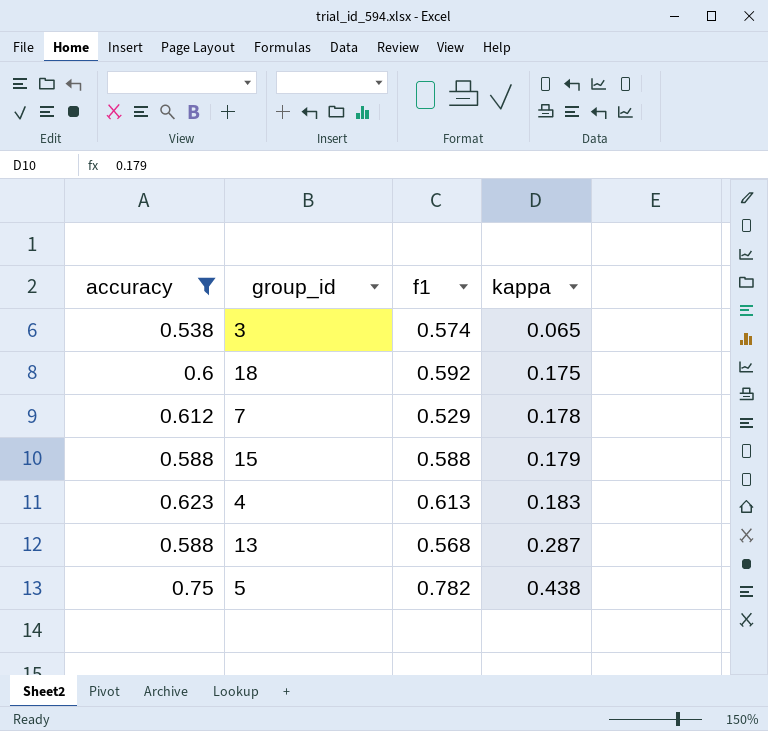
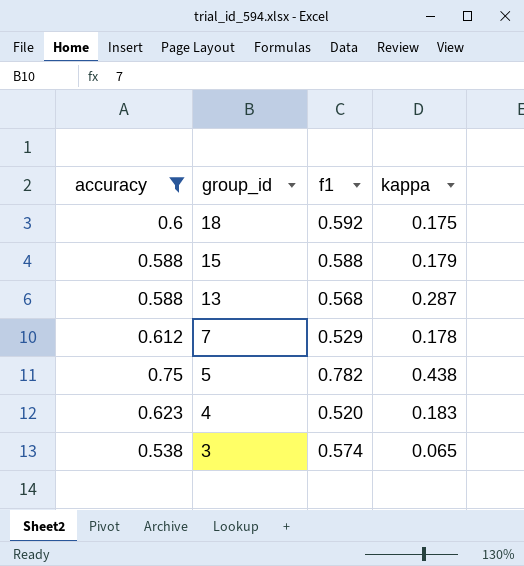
row order: kappa ascending -> group_id descending
4 | f1: 0.613 -> 0.520

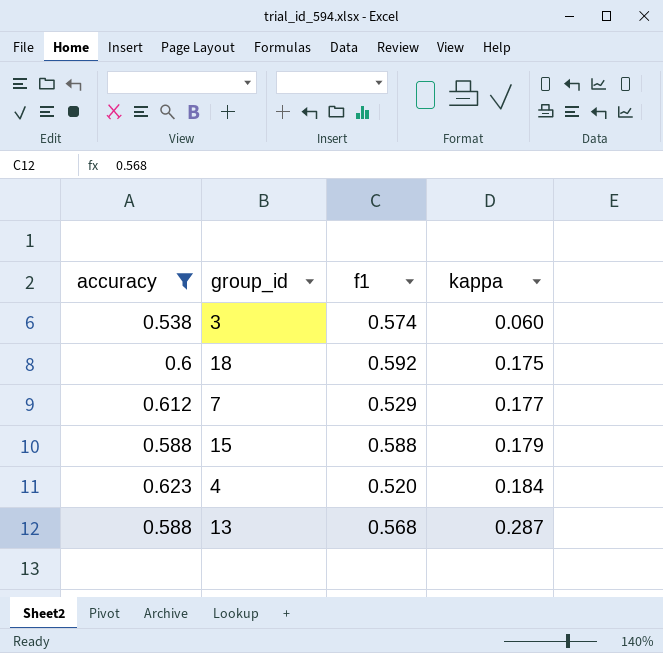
row order: group_id descending -> kappa ascending
row 5: 0.75 | 0.782 | 0.438 -> none
3 | kappa: 0.065 -> 0.060
7 | kappa: 0.178 -> 0.177
4 | kappa: 0.183 -> 0.184

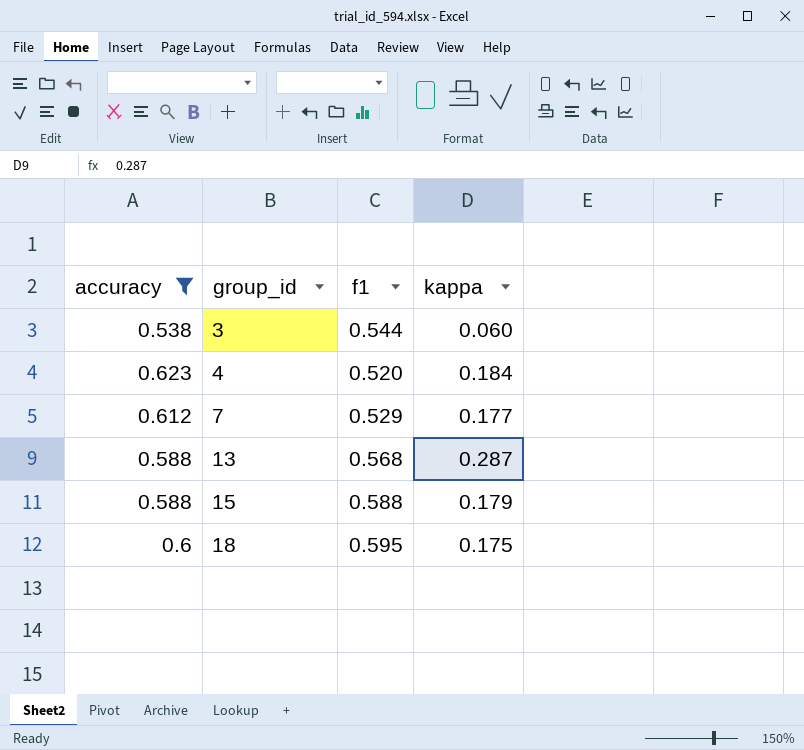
row order: kappa ascending -> group_id ascending
3 | f1: 0.574 -> 0.544
18 | f1: 0.592 -> 0.595

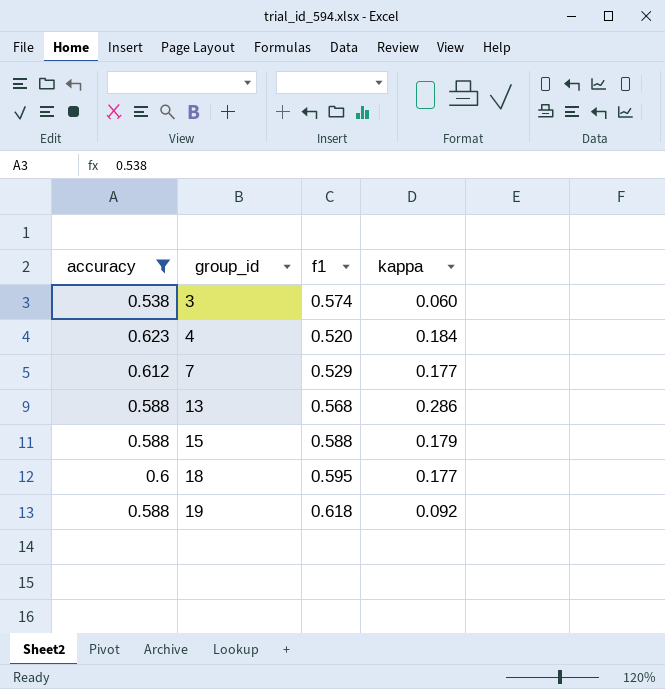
3 | f1: 0.544 -> 0.574
13 | kappa: 0.287 -> 0.286
18 | kappa: 0.175 -> 0.177
row 19: none -> 0.588 | 0.618 | 0.092

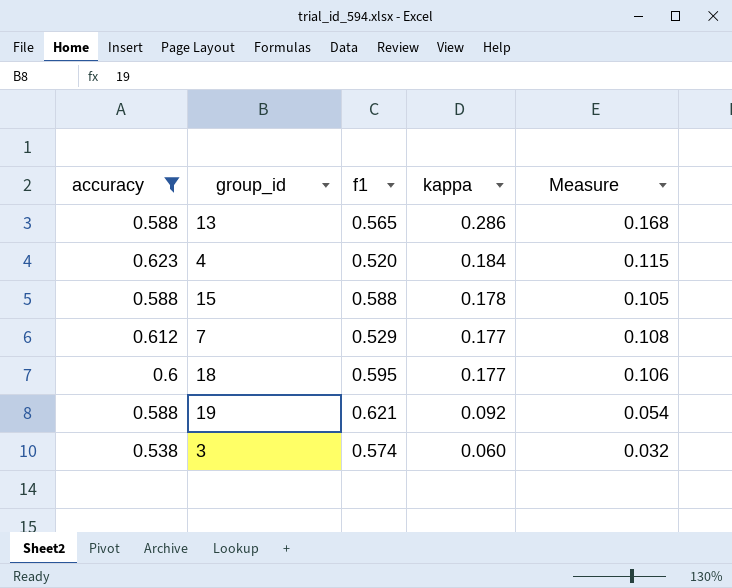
row order: group_id ascending -> kappa descending
column Measure | formula: none -> [accuracy] * [kappa]
13 | f1: 0.568 -> 0.565
15 | kappa: 0.179 -> 0.178
19 | f1: 0.618 -> 0.621

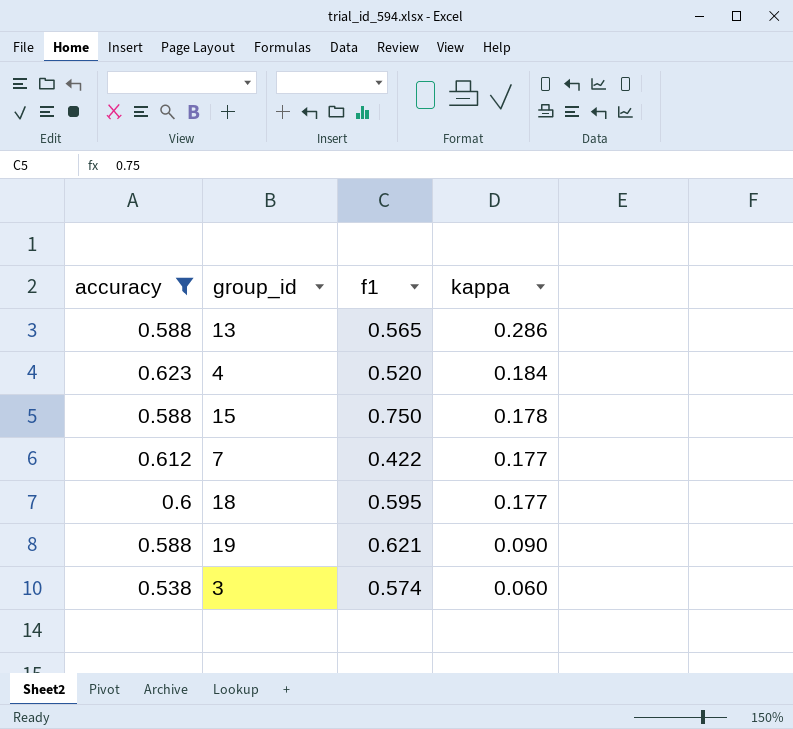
column Measure | formula: [accuracy] * [kappa] -> none
15 | f1: 0.588 -> 0.750
7 | f1: 0.529 -> 0.422
19 | kappa: 0.092 -> 0.090

